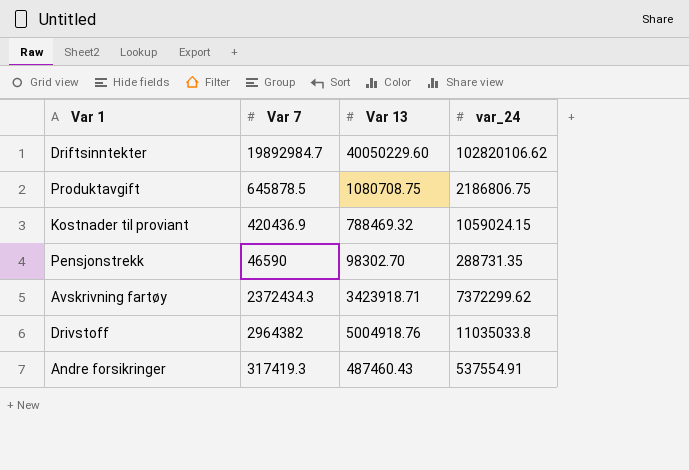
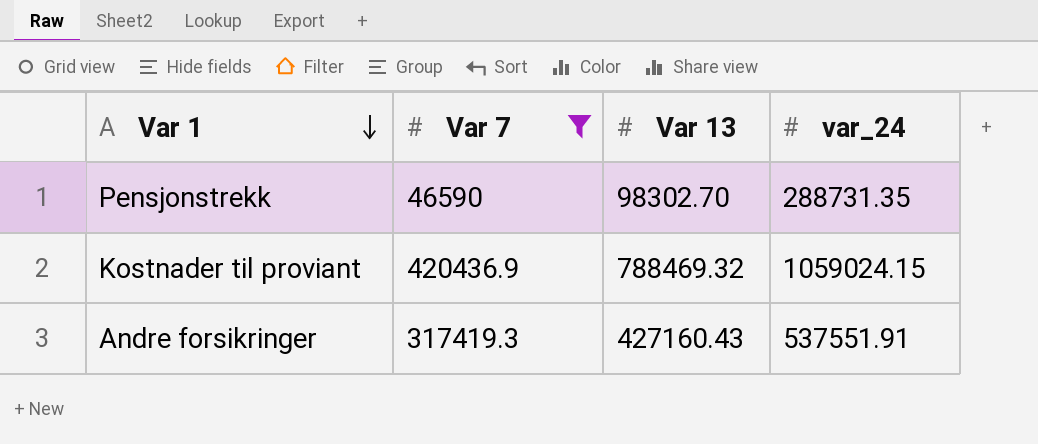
filter: none -> Var 7 <= 420436.9
row order: none -> Var 1 descending
Andre forsikringer | Var 13: 487460.43 -> 427160.43
Andre forsikringer | var_24: 537554.91 -> 537551.91

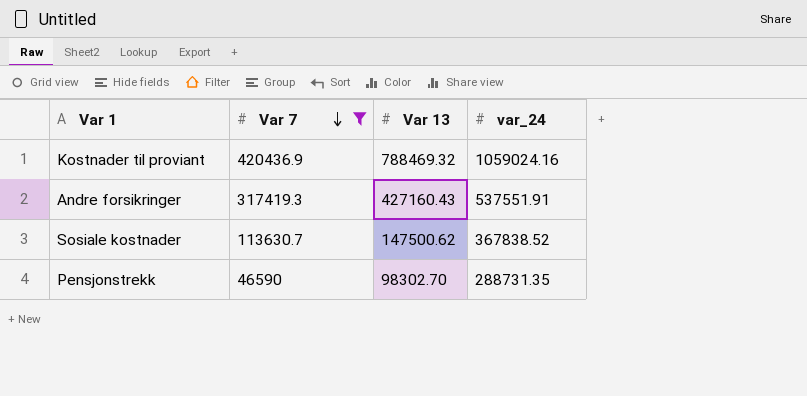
row order: Var 1 descending -> Var 7 descending
Kostnader til proviant | var_24: 1059024.15 -> 1059024.16
row Sosiale kostnader: none -> 113630.7 | 147500.62 | 367838.52

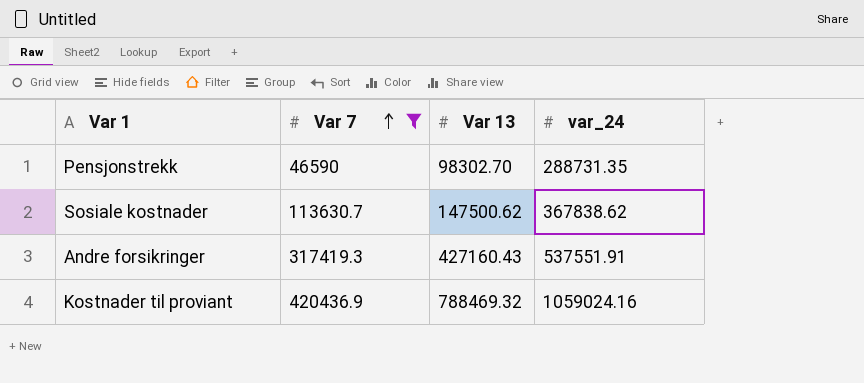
row order: Var 7 descending -> Var 7 ascending
Sosiale kostnader | var_24: 367838.52 -> 367838.62

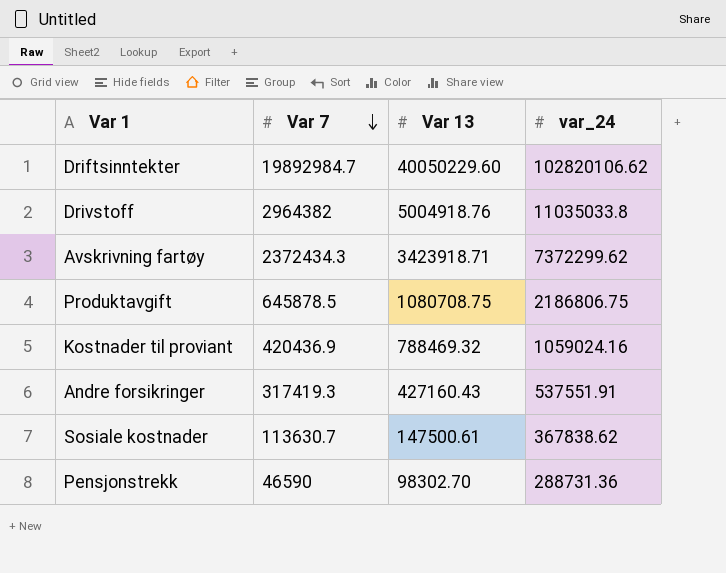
filter: Var 7 <= 420436.9 -> none
row order: Var 7 ascending -> Var 7 descending
Sosiale kostnader | Var 13: 147500.62 -> 147500.61
Pensjonstrekk | var_24: 288731.35 -> 288731.36

